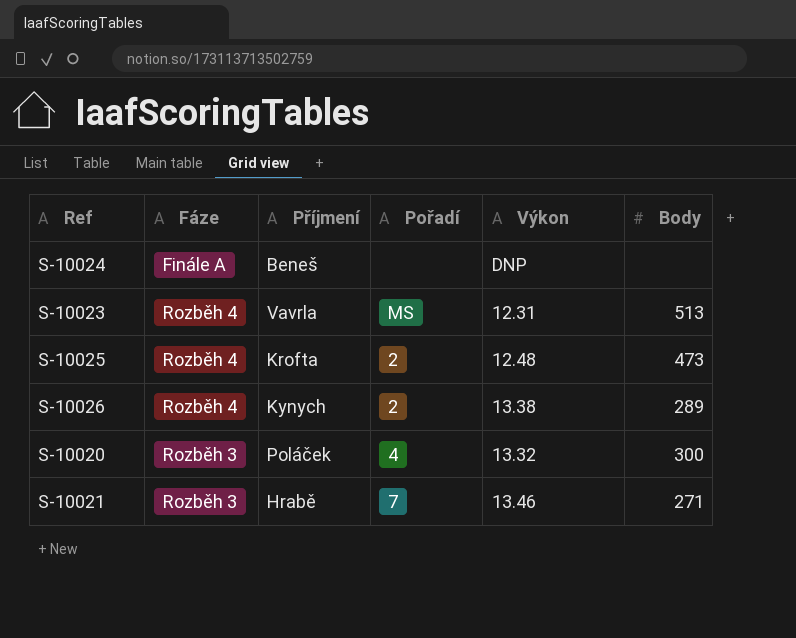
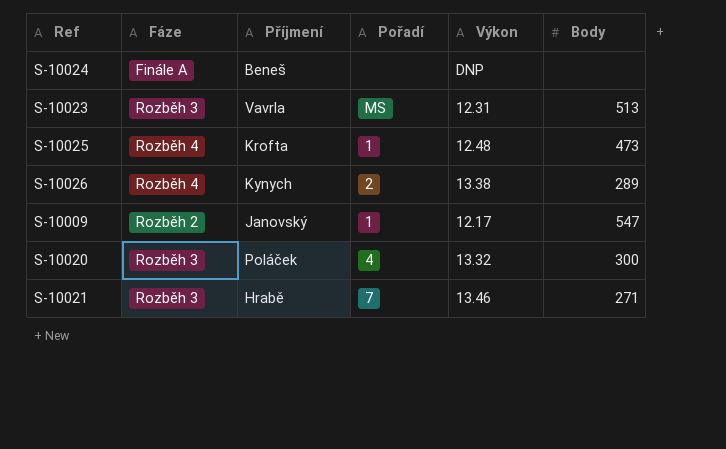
S-10023 | Fáze: Rozběh 4 -> Rozběh 3
S-10025 | Pořadí: 2 -> 1
row S-10009: none -> Rozběh 2 | Janovský | 1 | 12.17 | 547

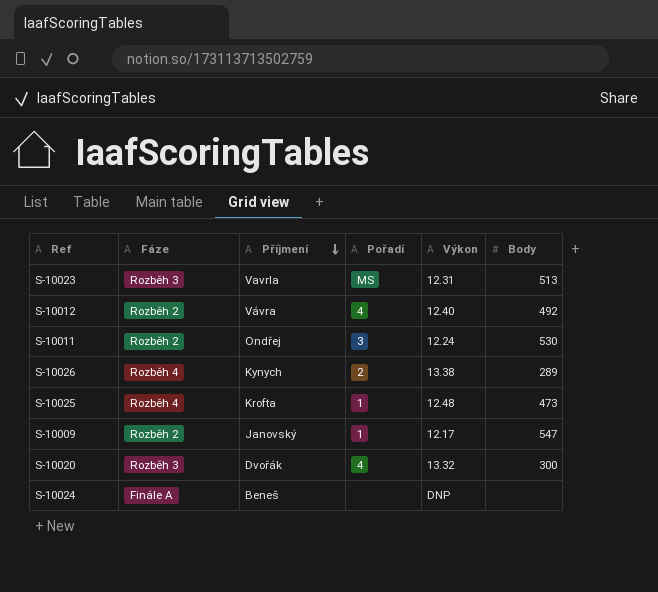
row order: none -> Příjmení descending
row S-10021: Rozběh 3 | Hrabě | 7 | 13.46 | 271 -> none
row S-10012: none -> Rozběh 2 | Vávra | 4 | 12.40 | 492
row S-10011: none -> Rozběh 2 | Ondřej | 3 | 12.24 | 530
S-10020 | Příjmení: Poláček -> Dvořák

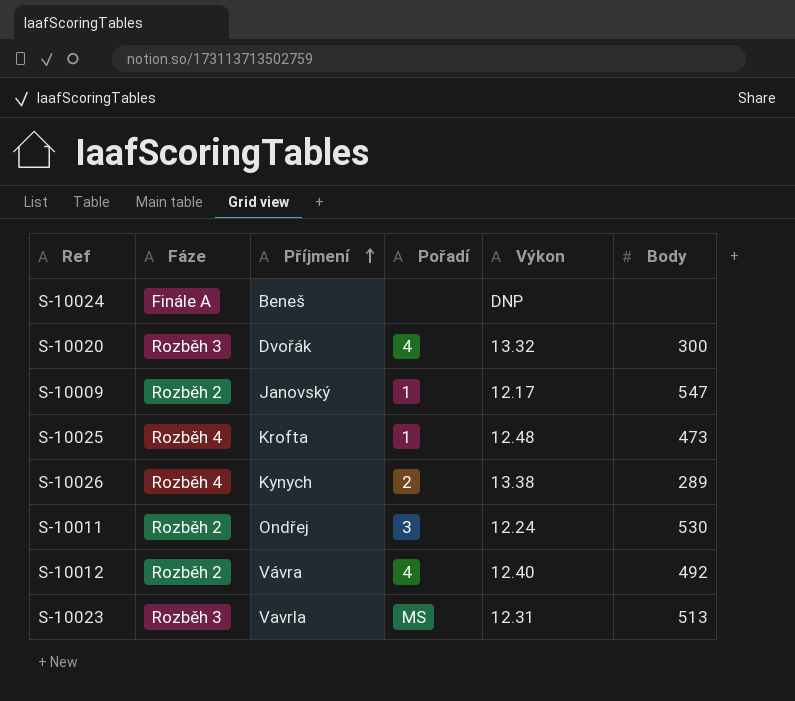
row order: Příjmení descending -> Příjmení ascending

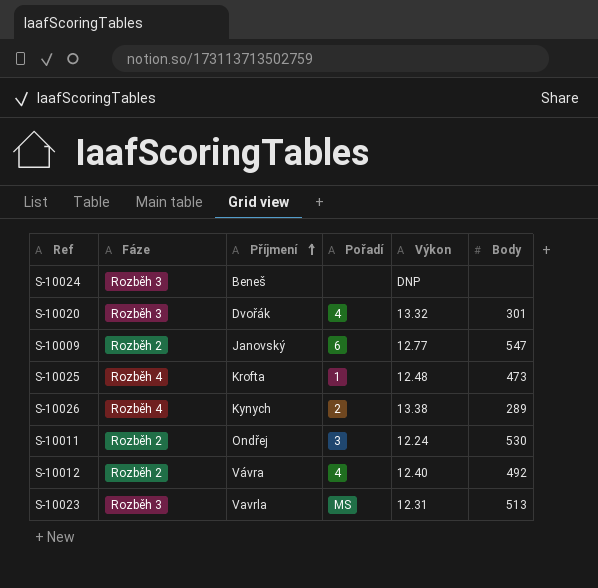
S-10024 | Fáze: Finále A -> Rozběh 3
S-10020 | Body: 300 -> 301
S-10009 | Pořadí: 1 -> 6
S-10009 | Výkon: 12.17 -> 12.77

